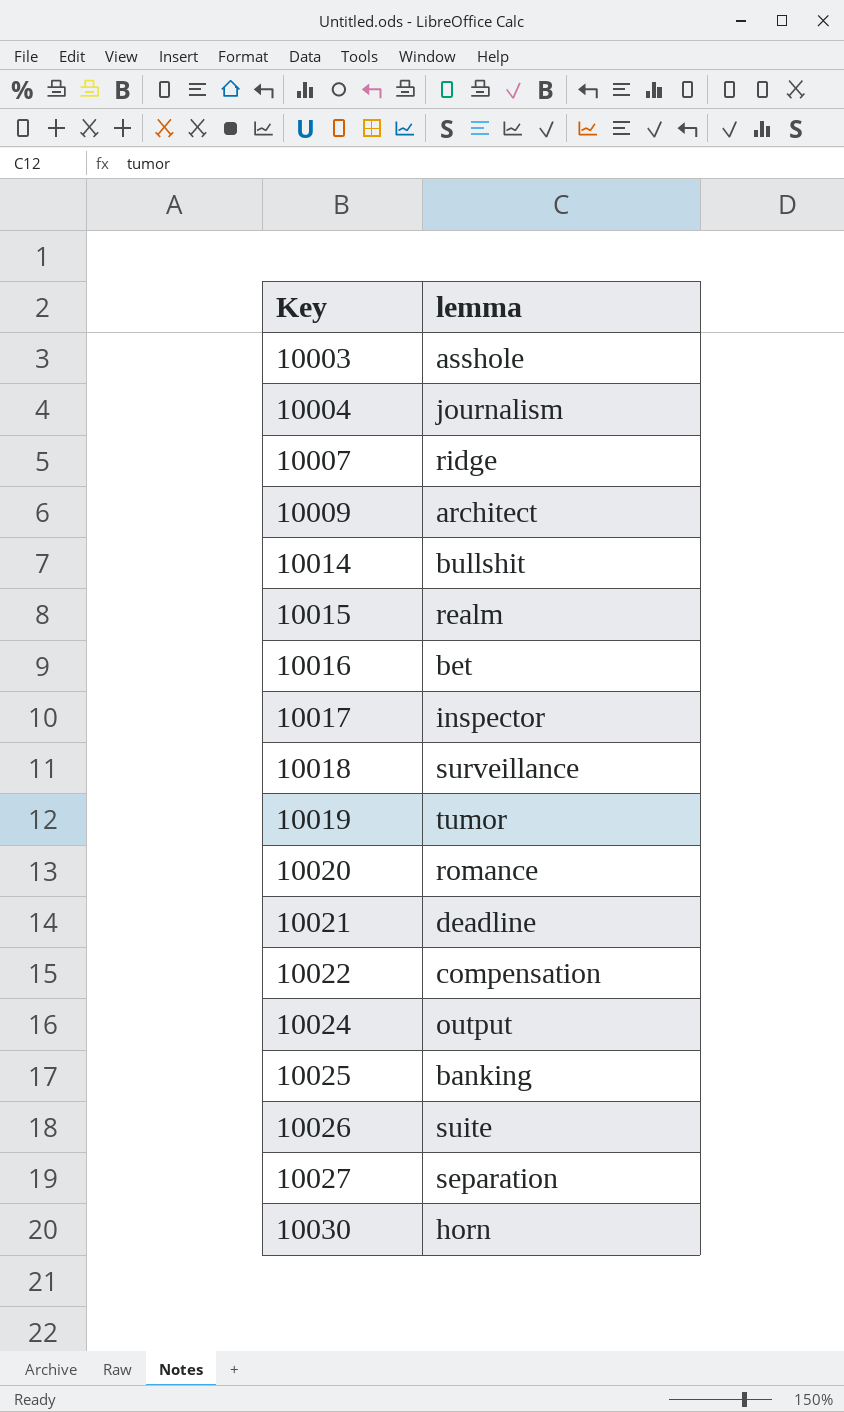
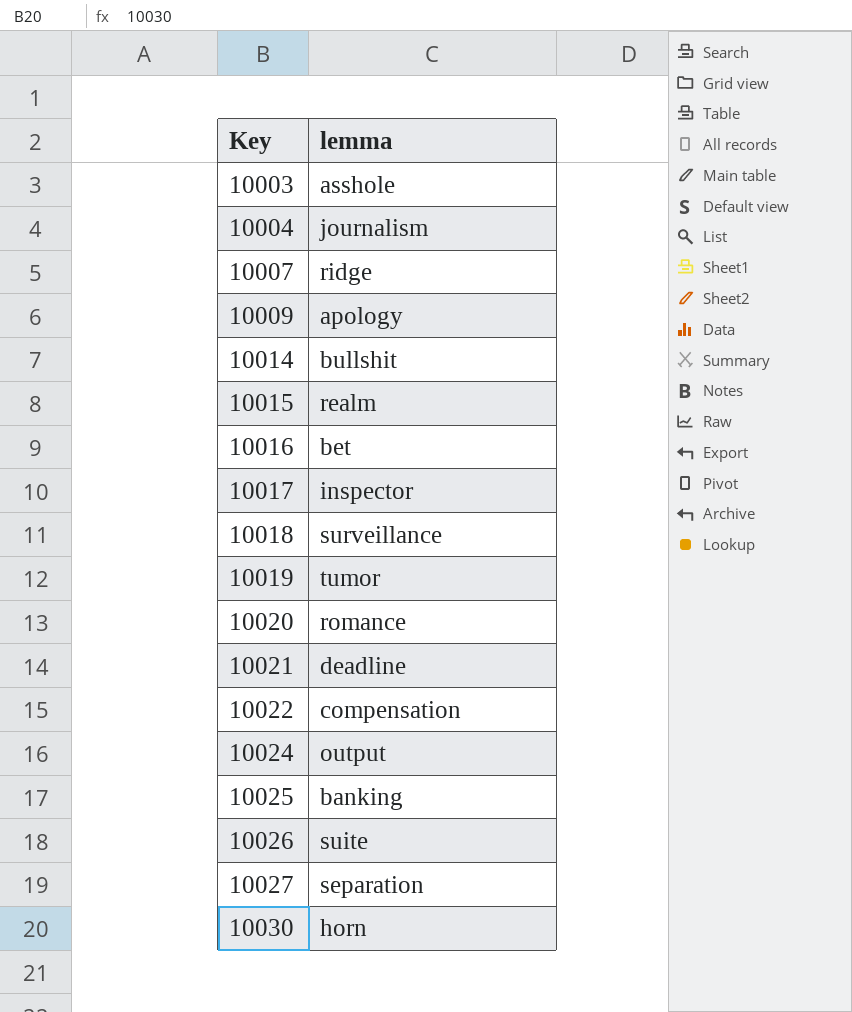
10009 | lemma: architect -> apology

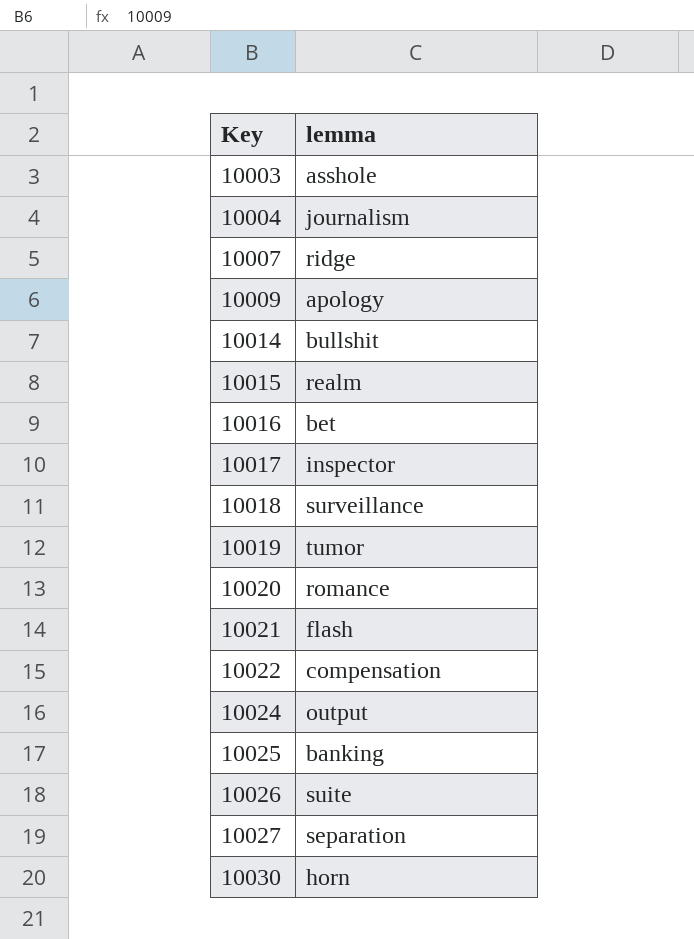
10021 | lemma: deadline -> flash

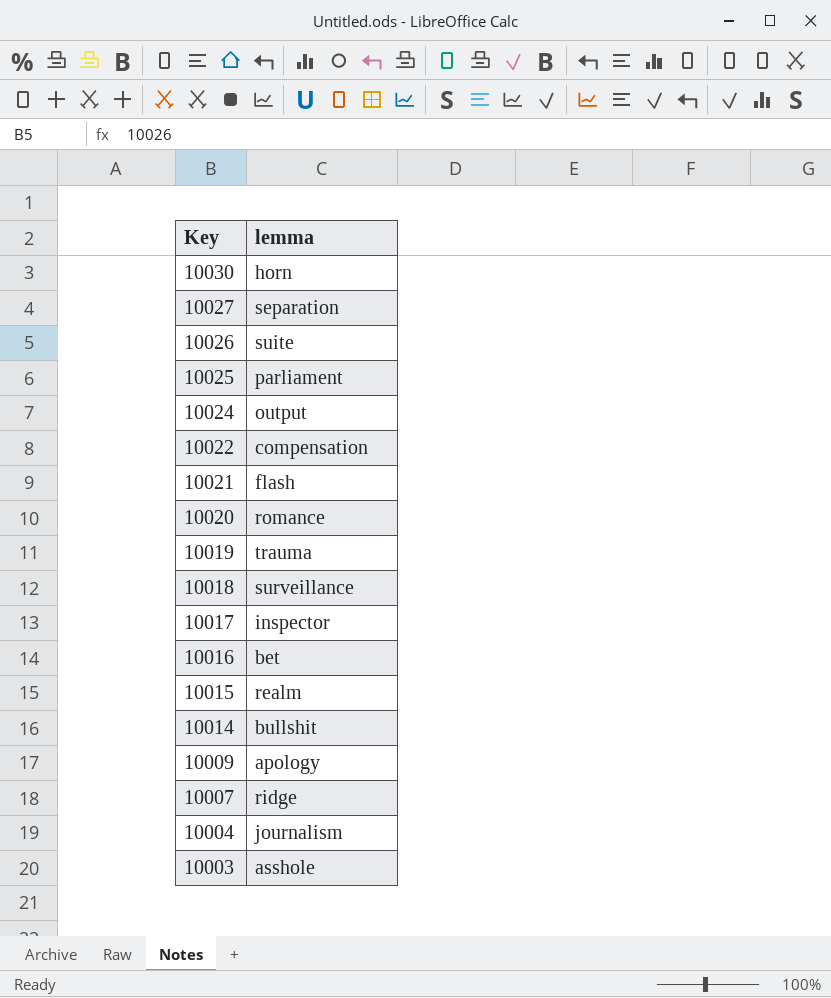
row order: Key ascending -> Key descending
10025 | lemma: banking -> parliament
10019 | lemma: tumor -> trauma

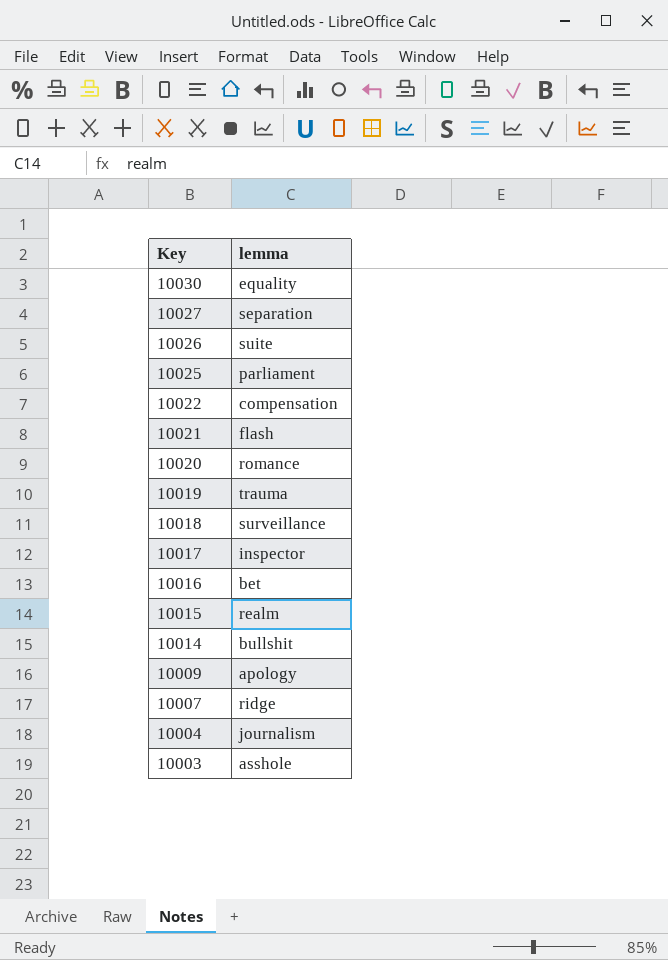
row 10024: output -> none
10030 | lemma: horn -> equality

